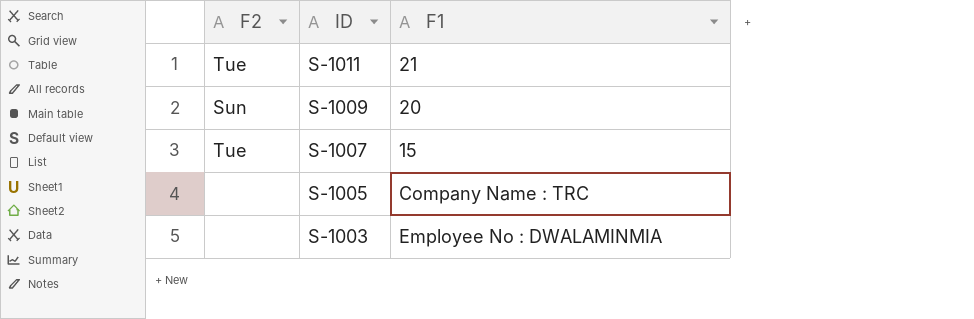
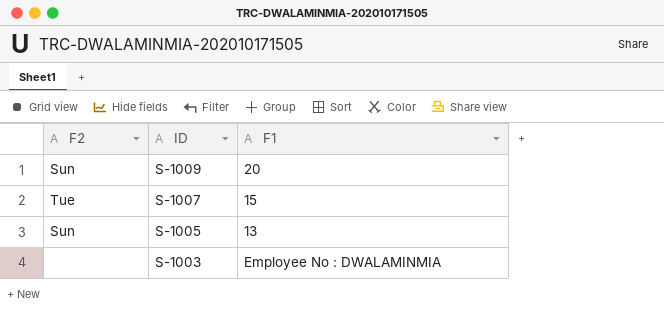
row S-1011: Tue | 21 -> none
S-1005 | F2: none -> Sun
S-1005 | F1: Company Name : TRC -> 13

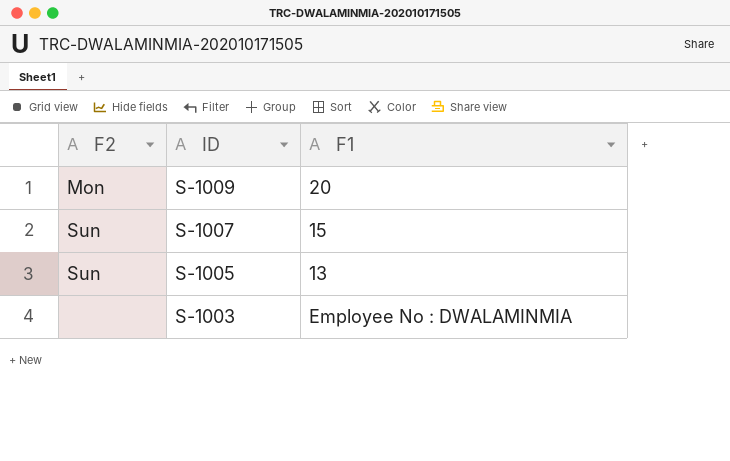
S-1009 | F2: Sun -> Mon
S-1007 | F2: Tue -> Sun

